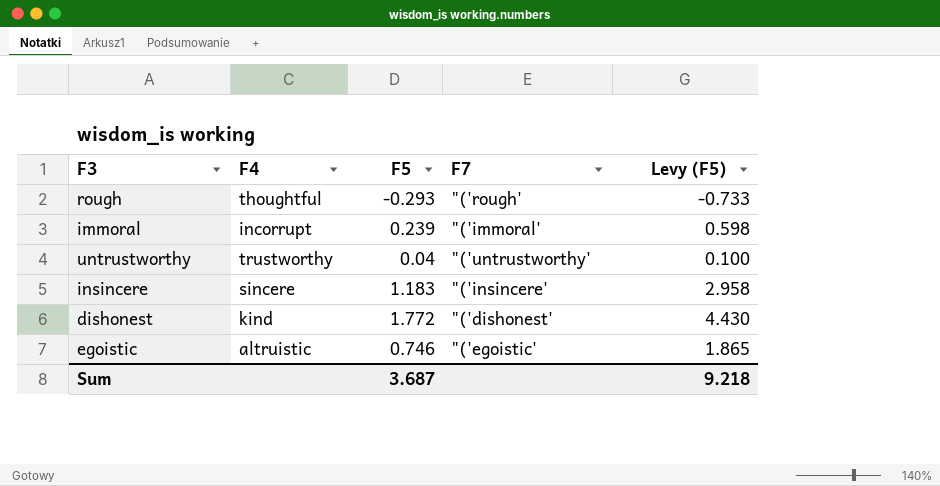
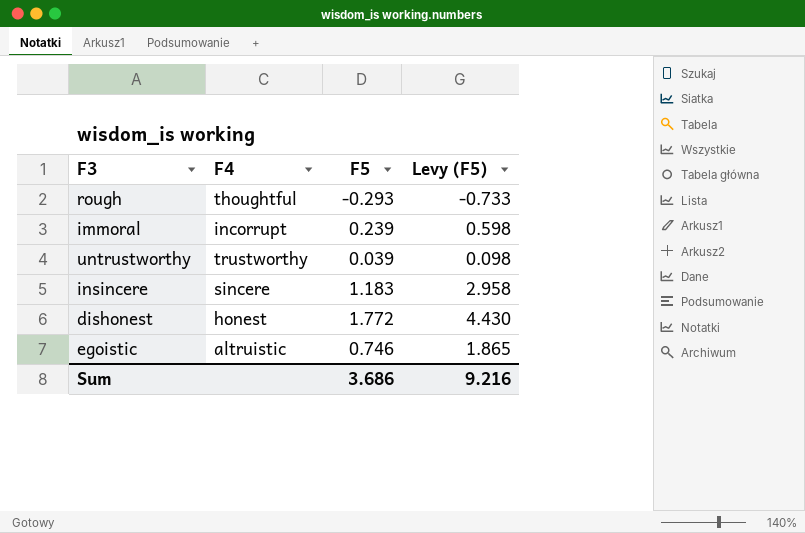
column F7 | position: 4 -> none
untrustworthy | F5: 0.04 -> 0.039
untrustworthy | Levy (F5): 0.100 -> 0.098
dishonest | F4: kind -> honest
Sum | F5: 3.687 -> 3.686
Sum | Levy (F5): 9.218 -> 9.216

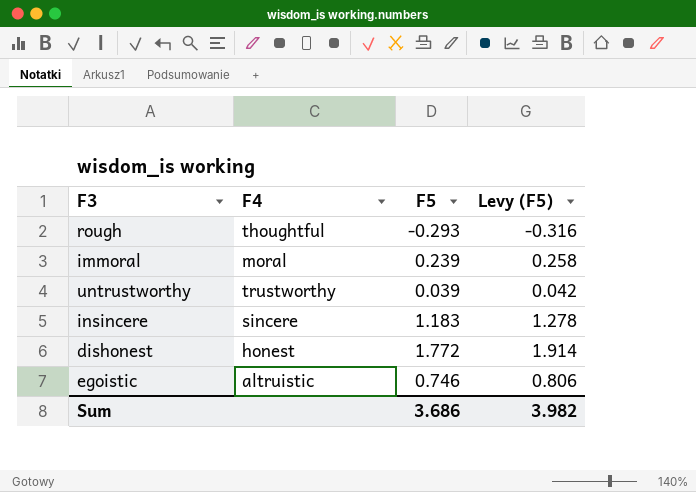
column Levy (F5) | formula: [F5] * 2.5 -> [F5] * 1.08
immoral | F4: incorrupt -> moral
Sum | Levy (F5): 9.216 -> 3.982

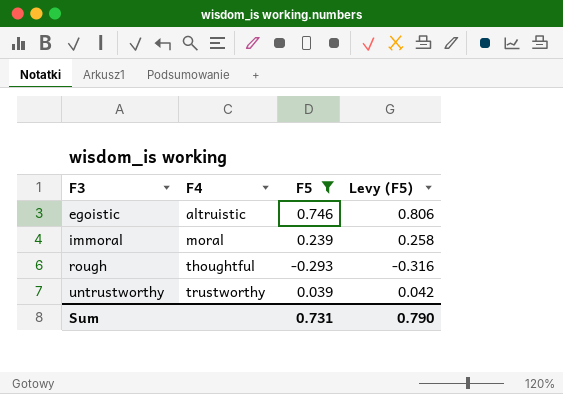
filter: none -> F5 <= 0.746
row order: none -> F3 ascending
Sum | F5: 3.686 -> 0.731
Sum | Levy (F5): 3.982 -> 0.790

